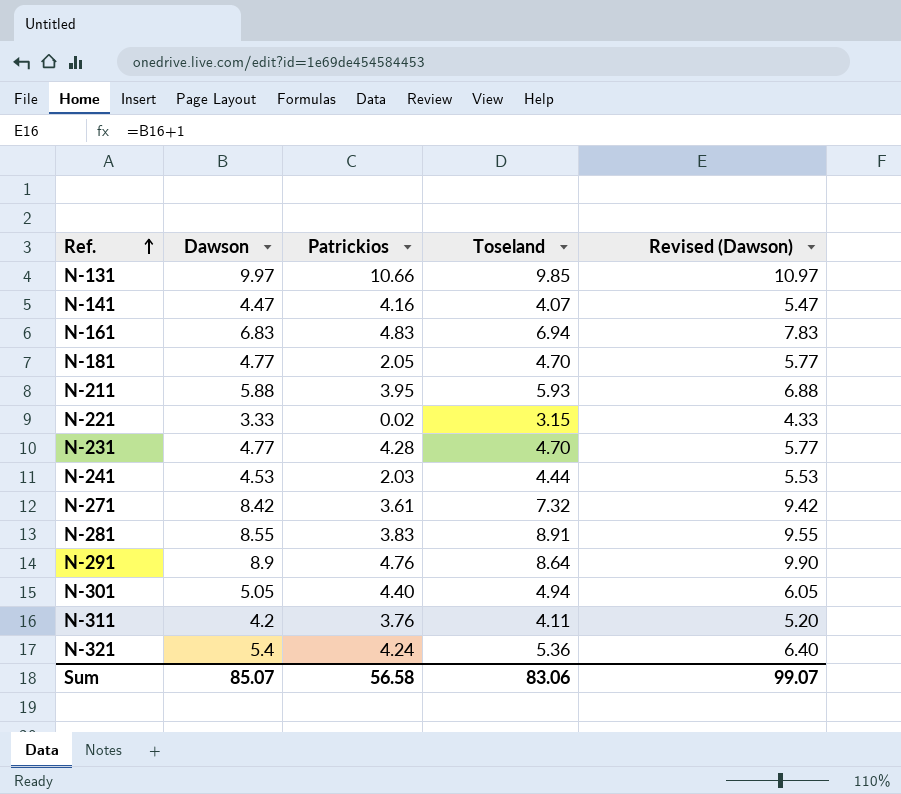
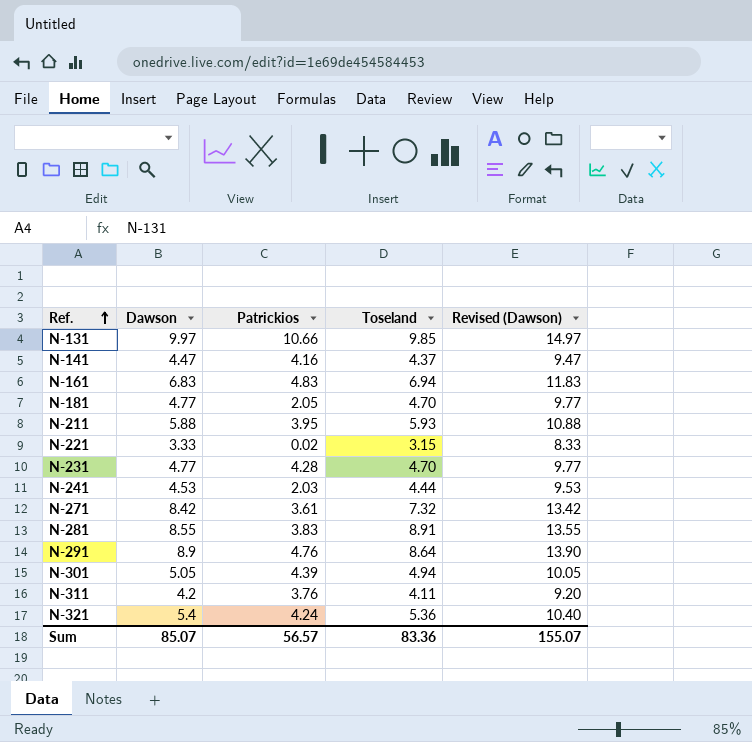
column Revised (Dawson) | formula: [Dawson] + 1 -> [Dawson] + 5
N-141 | Toseland: 4.07 -> 4.37
N-301 | Patrickios: 4.40 -> 4.39
Sum | Patrickios: 56.58 -> 56.57
Sum | Toseland: 83.06 -> 83.36
Sum | Revised (Dawson): 99.07 -> 155.07

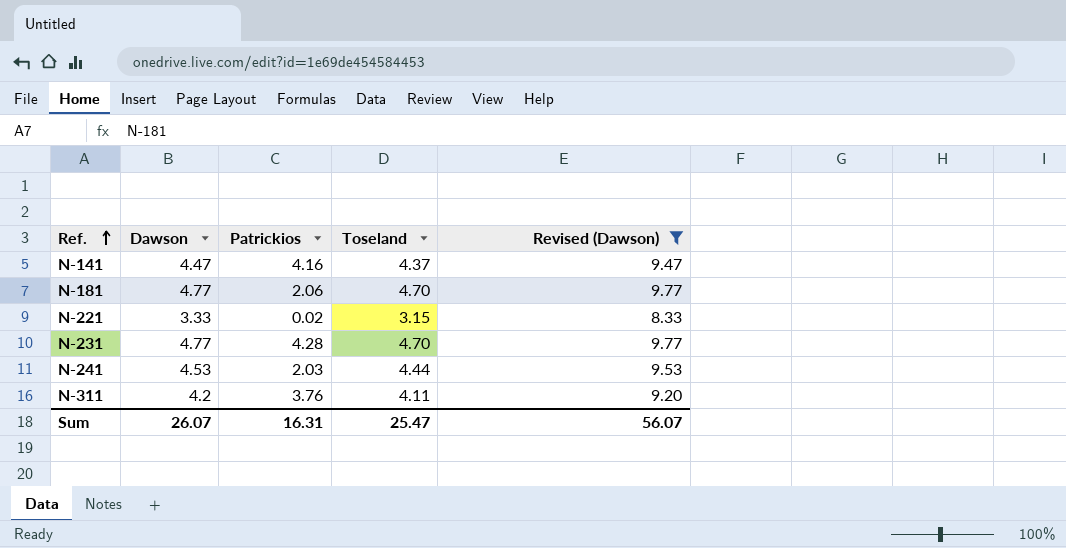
filter: none -> Revised (Dawson) <= 9.77
N-181 | Patrickios: 2.05 -> 2.06
Sum | Dawson: 85.07 -> 26.07
Sum | Patrickios: 56.57 -> 16.31
Sum | Toseland: 83.36 -> 25.47
Sum | Revised (Dawson): 155.07 -> 56.07

